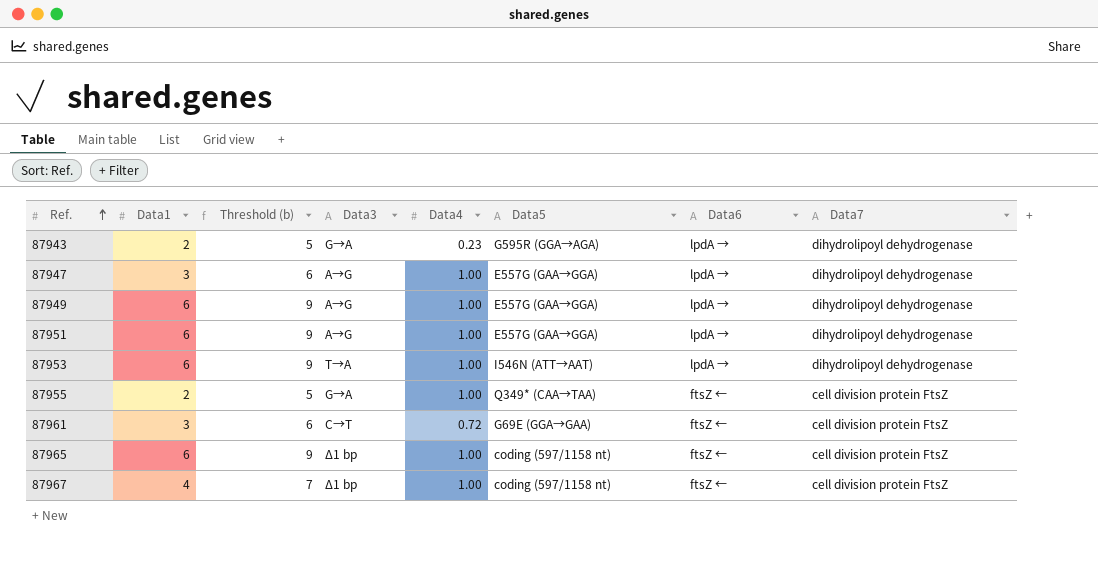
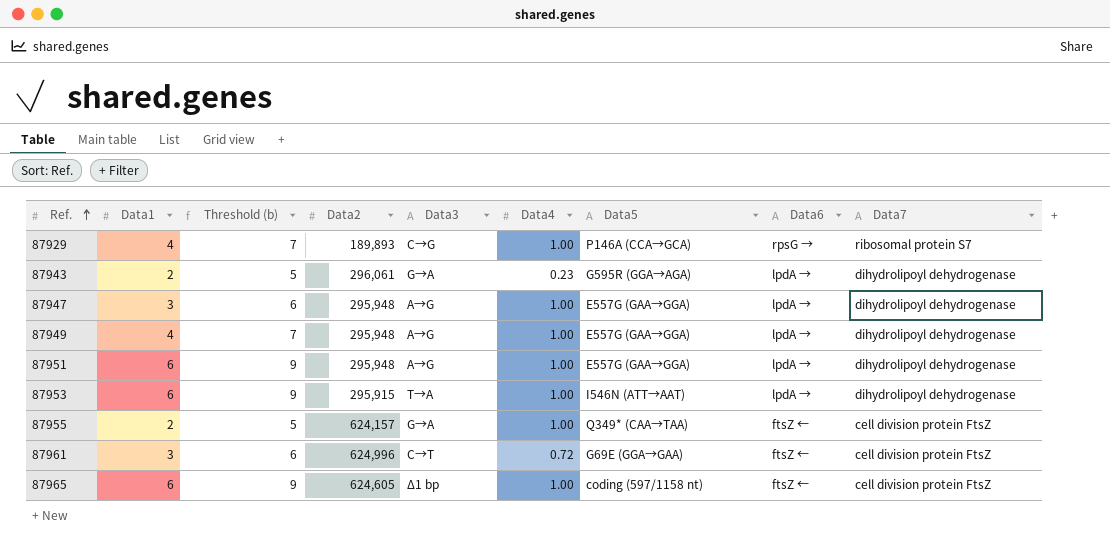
column Data2 | position: none -> 4
row 87967: 4 | 7 | Δ1 bp | 1.00 | coding (597/1158 nt) | ftsZ ← | cell division protein FtsZ -> none
row 87929: none -> 4 | 7 | 189,893 | C→G | 1.00 | P146A (CCA→GCA) | rpsG → | ribosomal protein S7
87949 | Data1: 6 -> 4
87949 | Threshold (b): 9 -> 7

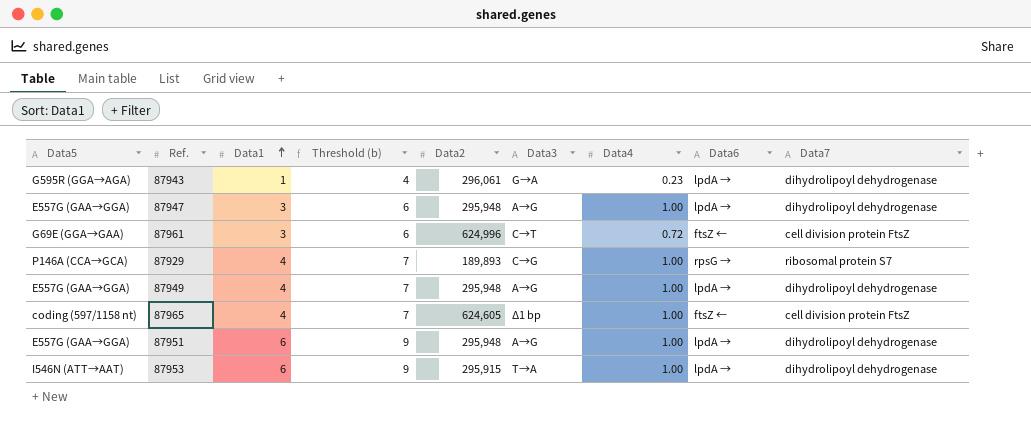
row order: Ref. ascending -> Data1 ascending
column Data5 | position: 7 -> 1
row 87955: 2 | 5 | 624,157 | G→A | 1.00 | Q349* (CAA→TAA) | ftsZ ← | cell division protein FtsZ -> none
87943 | Data1: 2 -> 1
87943 | Threshold (b): 5 -> 4
87965 | Data1: 6 -> 4
87965 | Threshold (b): 9 -> 7

